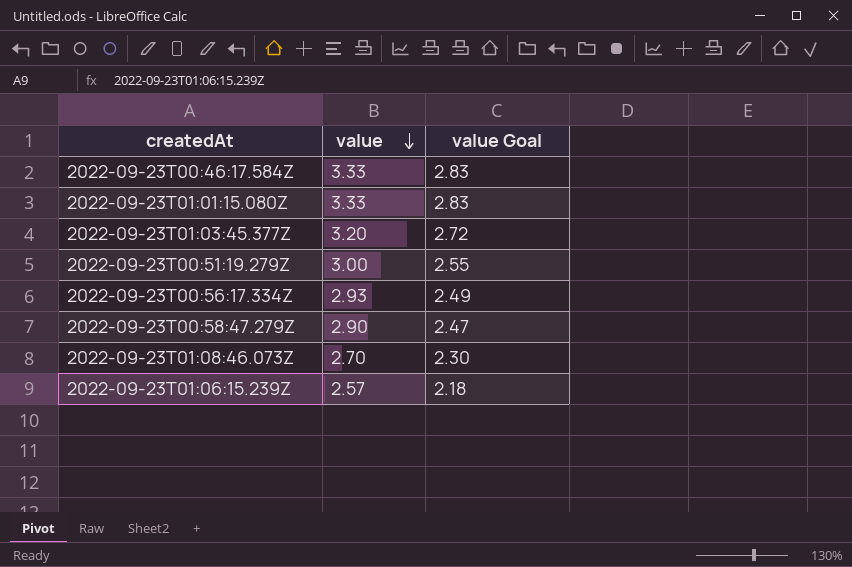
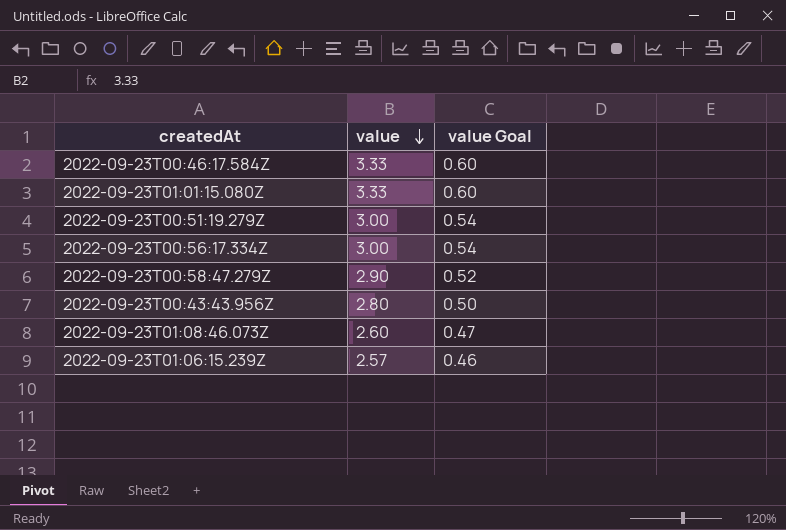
column value Goal | formula: [value] * 0.85 -> [value] * 0.18
row 2022-09-23T01:03:45.377Z: 3.20 | 2.72 -> none
2022-09-23T00:56:17.334Z | value: 2.93 -> 3.00
row 2022-09-23T00:43:43.956Z: none -> 2.80 | 0.50
2022-09-23T01:08:46.073Z | value: 2.70 -> 2.60

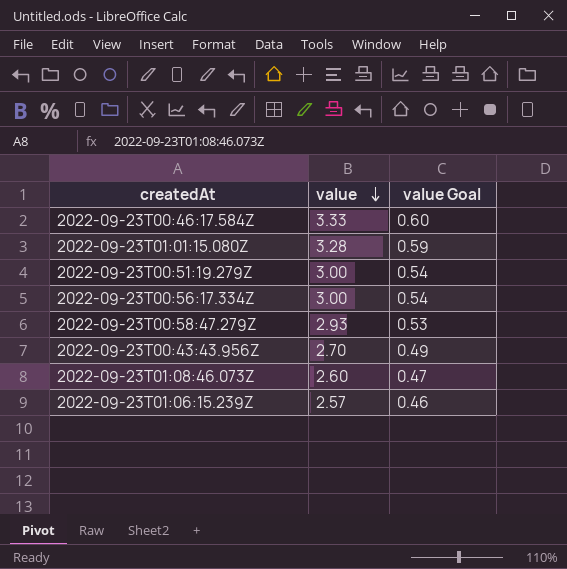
2022-09-23T01:01:15.080Z | value: 3.33 -> 3.28
2022-09-23T01:01:15.080Z | value Goal: 0.60 -> 0.59
2022-09-23T00:58:47.279Z | value: 2.90 -> 2.93
2022-09-23T00:58:47.279Z | value Goal: 0.52 -> 0.53
2022-09-23T00:43:43.956Z | value: 2.80 -> 2.70
2022-09-23T00:43:43.956Z | value Goal: 0.50 -> 0.49

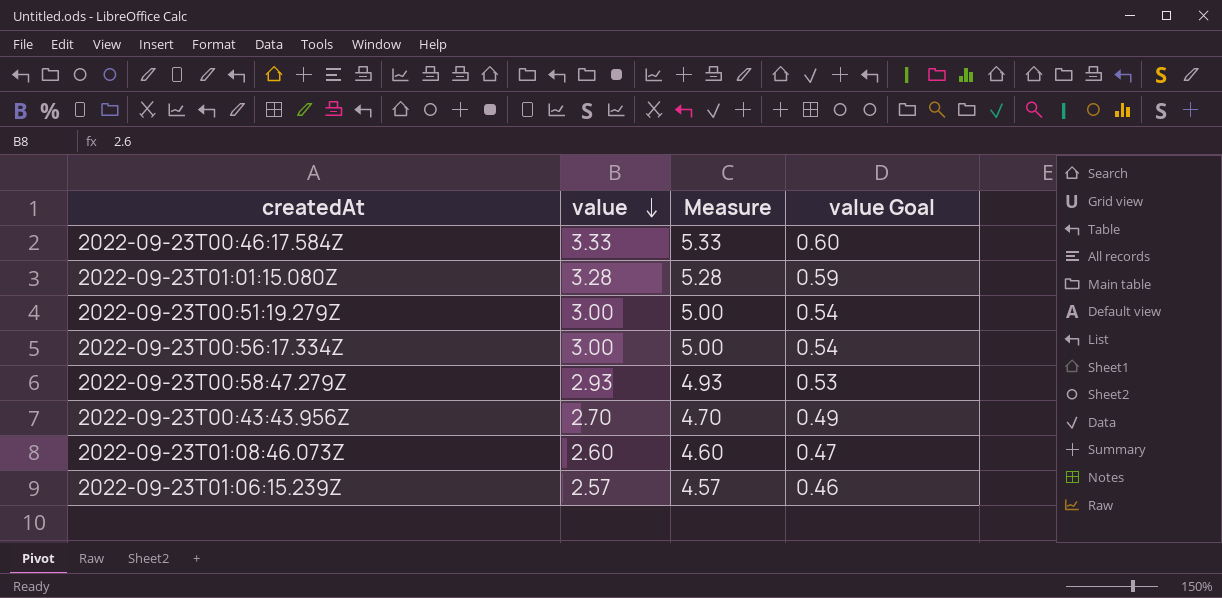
column Measure | formula: none -> [value] + 2

